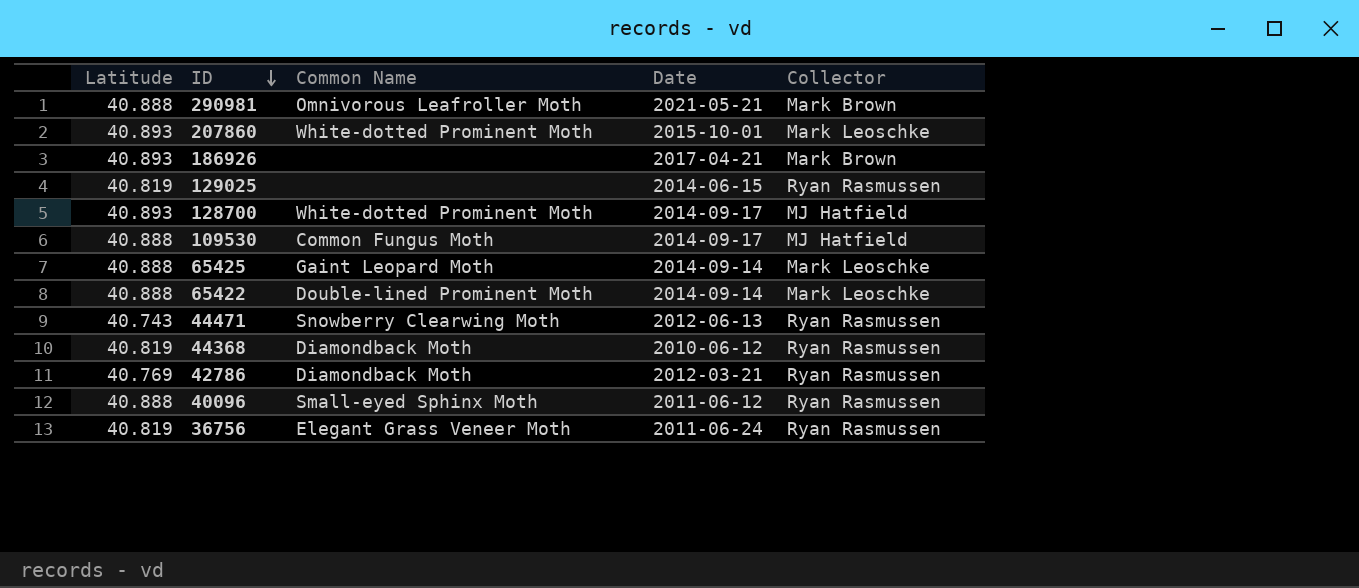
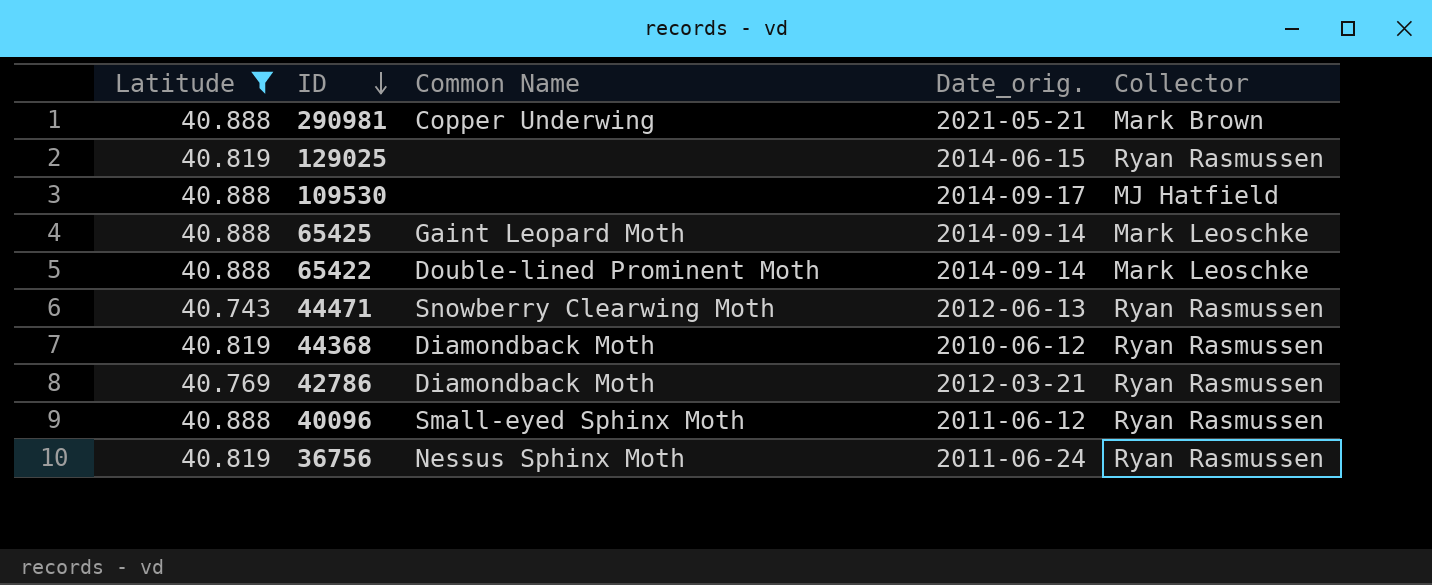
filter: none -> Latitude != 40.893
column name: Date -> Date_orig.
290981 | Common Name: Omnivorous Leafroller Moth -> Copper Underwing
109530 | Common Name: Common Fungus Moth -> none
36756 | Common Name: Elegant Grass Veneer Moth -> Nessus Sphinx Moth

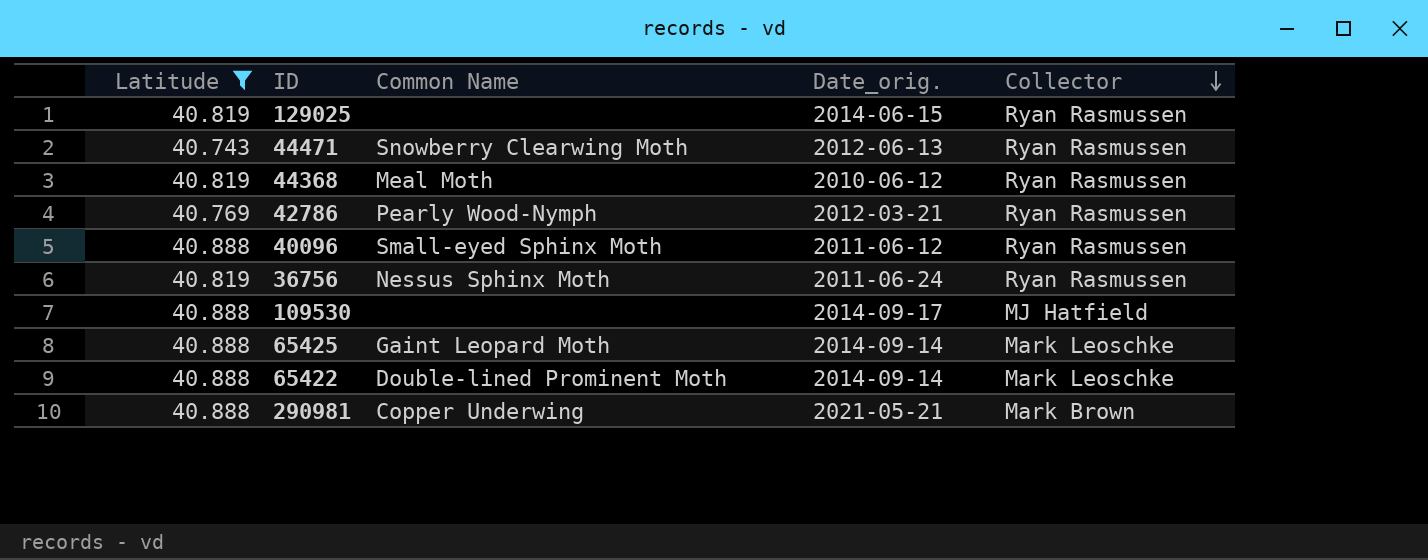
row order: ID descending -> Collector descending
44368 | Common Name: Diamondback Moth -> Meal Moth
42786 | Common Name: Diamondback Moth -> Pearly Wood-Nymph

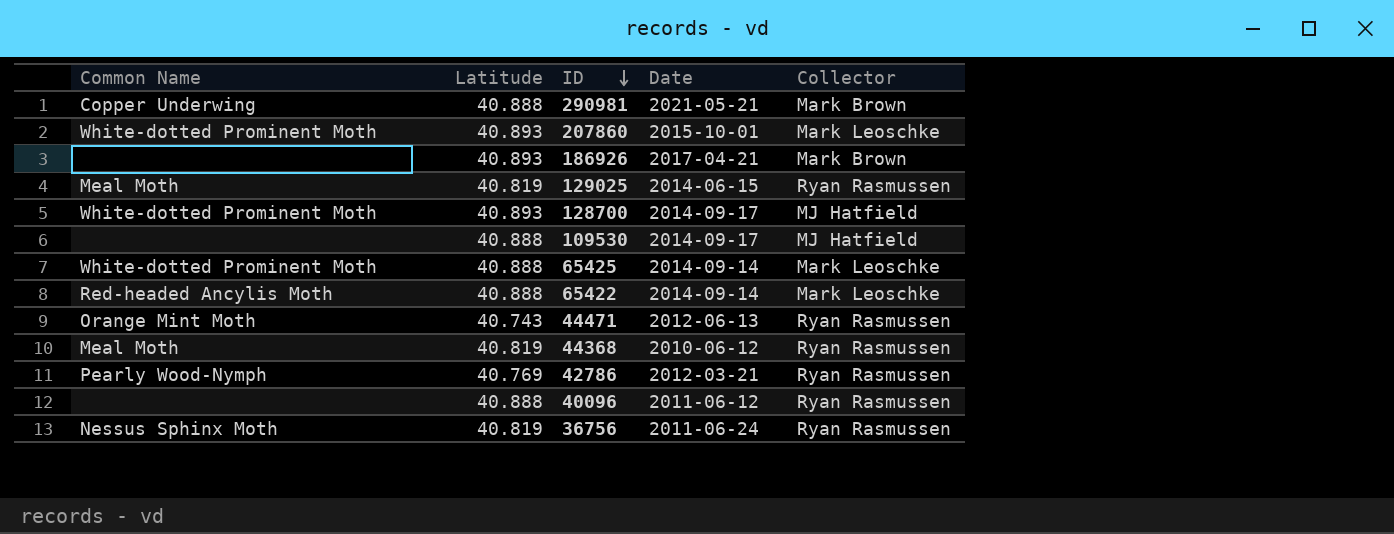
filter: Latitude != 40.893 -> none
row order: Collector descending -> ID descending
column Common Name | position: 3 -> 1
column name: Date_orig. -> Date
129025 | Common Name: none -> Meal Moth
65425 | Common Name: Gaint Leopard Moth -> White-dotted Prominent Moth
65422 | Common Name: Double-lined Prominent Moth -> Red-headed Ancylis Moth
44471 | Common Name: Snowberry Clearwing Moth -> Orange Mint Moth
40096 | Common Name: Small-eyed Sphinx Moth -> none

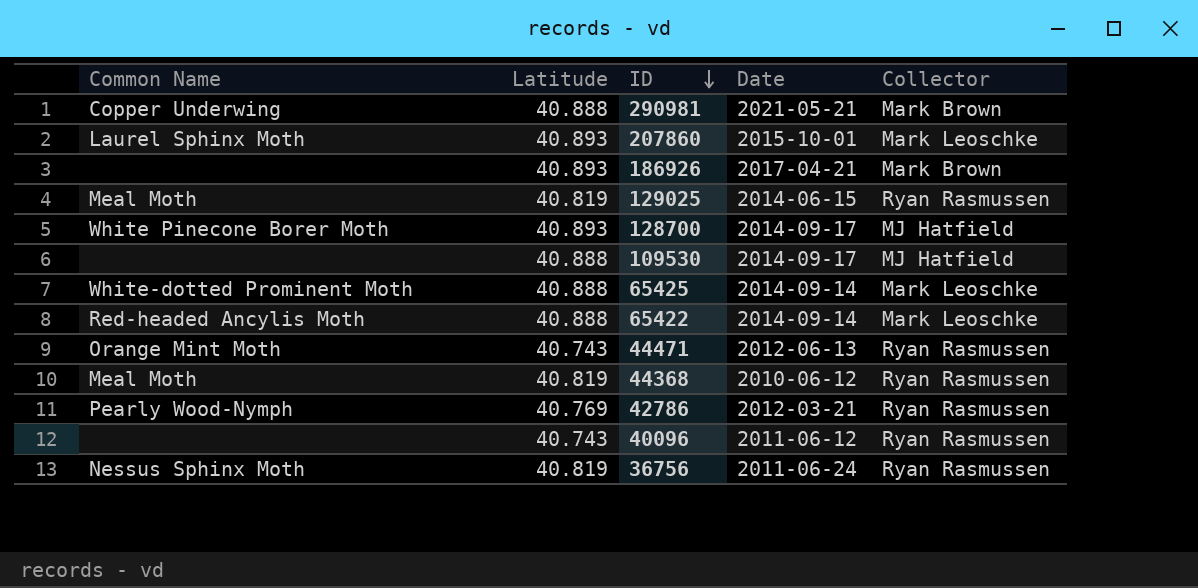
207860 | Common Name: White-dotted Prominent Moth -> Laurel Sphinx Moth
128700 | Common Name: White-dotted Prominent Moth -> White Pinecone Borer Moth
40096 | Latitude: 40.888 -> 40.743

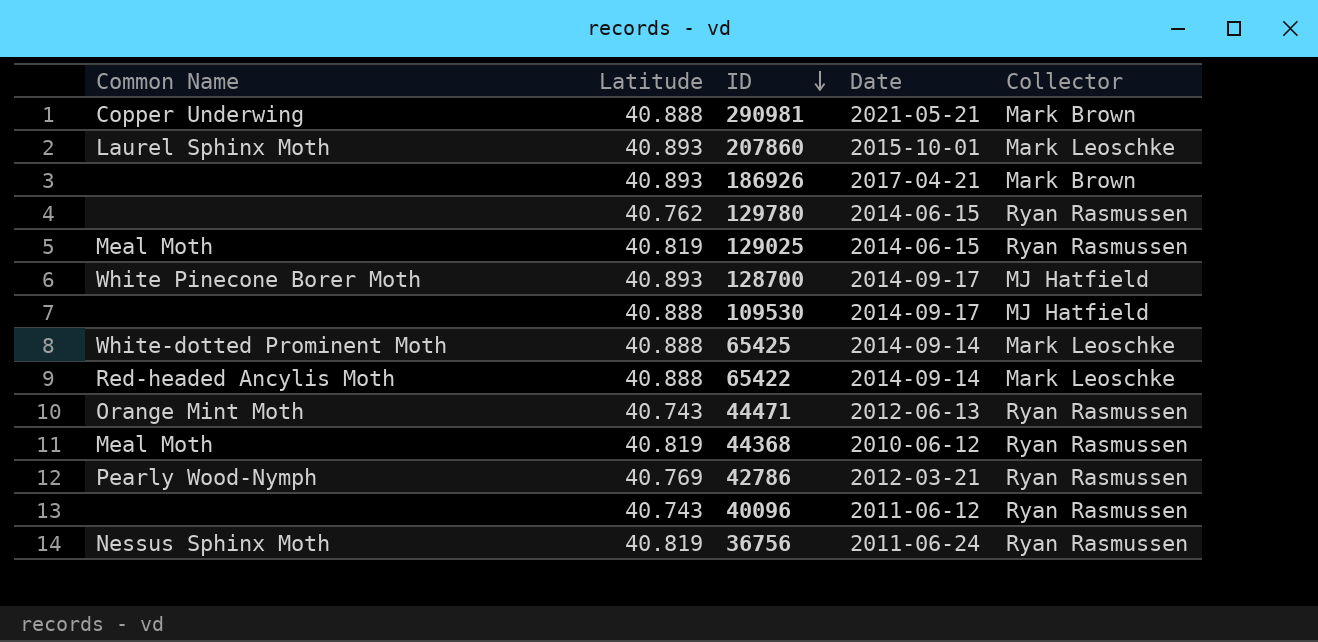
row 129780: none -> none | 40.762 | 2014-06-15 | Ryan Rasmussen

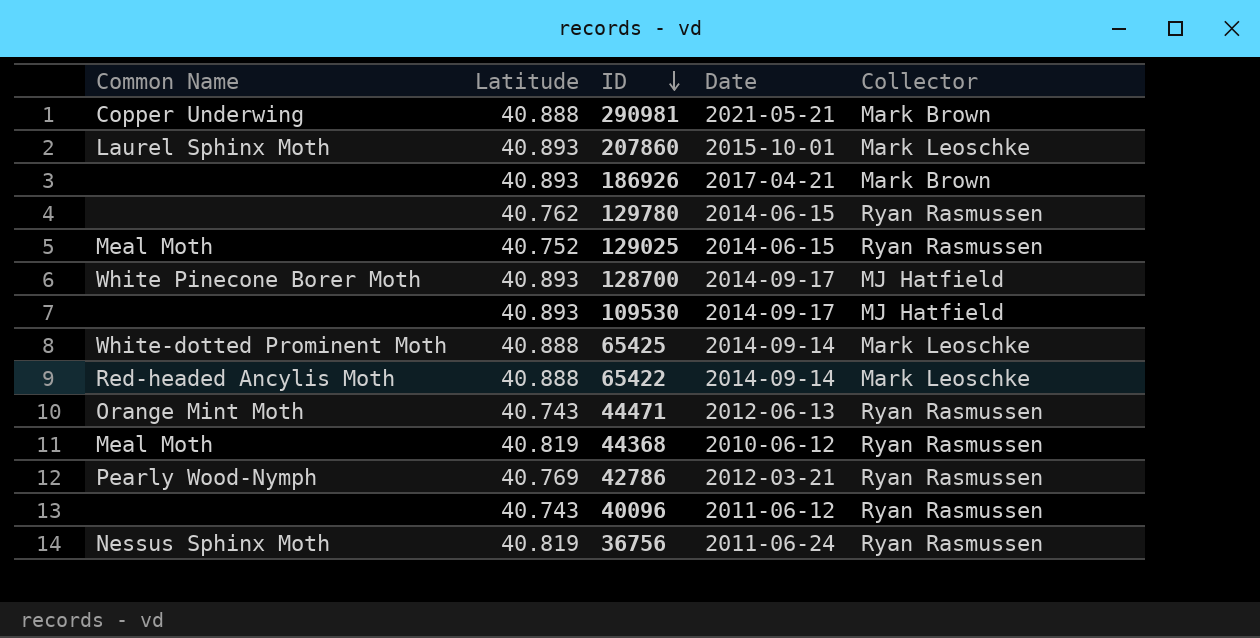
129025 | Latitude: 40.819 -> 40.752
109530 | Latitude: 40.888 -> 40.893

